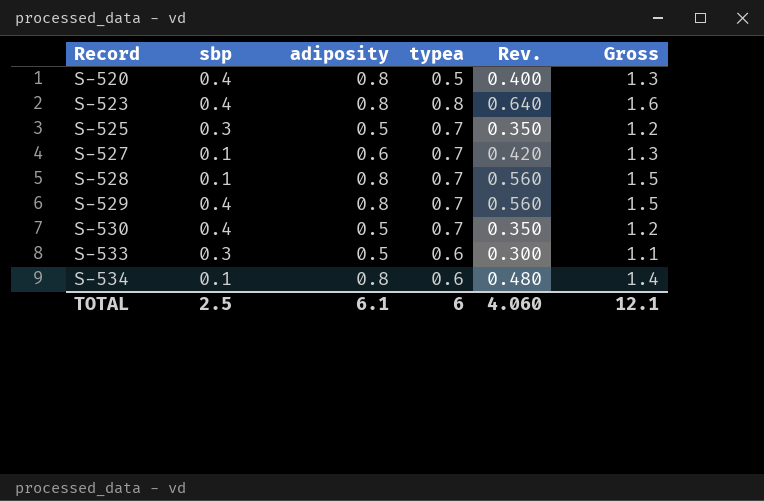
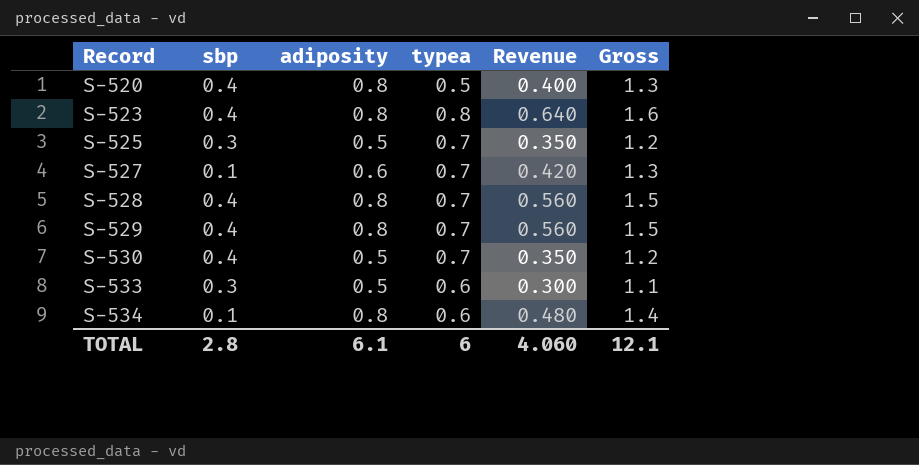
column name: Rev. -> Revenue
S-528 | sbp: 0.1 -> 0.4
TOTAL | sbp: 2.5 -> 2.8

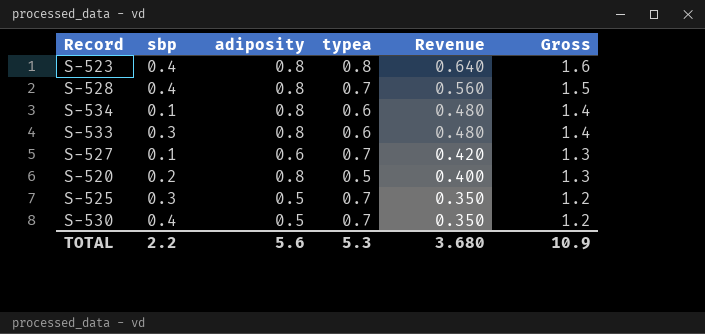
row order: Record ascending -> Revenue descending
row S-529: 0.4 | 0.8 | 0.7 | 0.560 | 1.5 -> none
S-533 | adiposity: 0.5 -> 0.8
S-533 | Revenue: 0.300 -> 0.480
S-533 | Gross: 1.1 -> 1.4
S-520 | sbp: 0.4 -> 0.2
TOTAL | sbp: 2.8 -> 2.2
TOTAL | adiposity: 6.1 -> 5.6
TOTAL | typea: 6 -> 5.3
TOTAL | Revenue: 4.060 -> 3.680
TOTAL | Gross: 12.1 -> 10.9

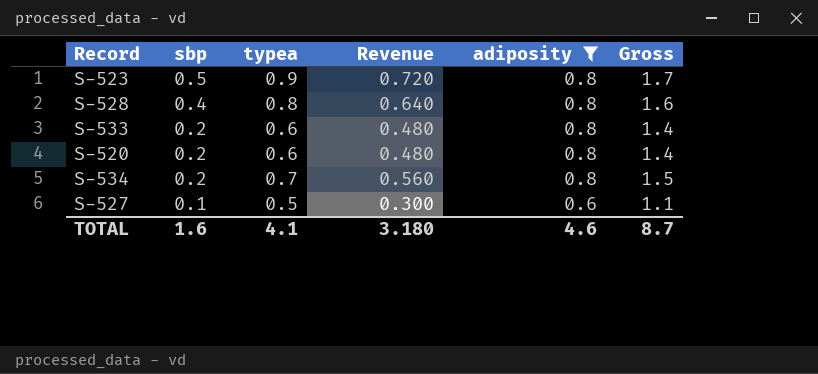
filter: none -> adiposity != 0.5
row order: Revenue descending -> sbp descending
column adiposity | position: 3 -> 5
S-523 | sbp: 0.4 -> 0.5
S-523 | typea: 0.8 -> 0.9
S-523 | Revenue: 0.640 -> 0.720
S-523 | Gross: 1.6 -> 1.7
S-528 | typea: 0.7 -> 0.8
S-528 | Revenue: 0.560 -> 0.640
S-528 | Gross: 1.5 -> 1.6
S-533 | sbp: 0.3 -> 0.2
S-520 | typea: 0.5 -> 0.6
S-520 | Revenue: 0.400 -> 0.480
S-520 | Gross: 1.3 -> 1.4
S-534 | sbp: 0.1 -> 0.2
S-534 | typea: 0.6 -> 0.7
S-534 | Revenue: 0.480 -> 0.560
S-534 | Gross: 1.4 -> 1.5
S-527 | typea: 0.7 -> 0.5
S-527 | Revenue: 0.420 -> 0.300
S-527 | Gross: 1.3 -> 1.1
TOTAL | sbp: 2.2 -> 1.6
TOTAL | typea: 5.3 -> 4.1
TOTAL | Revenue: 3.680 -> 3.180
TOTAL | adiposity: 5.6 -> 4.6
TOTAL | Gross: 10.9 -> 8.7

